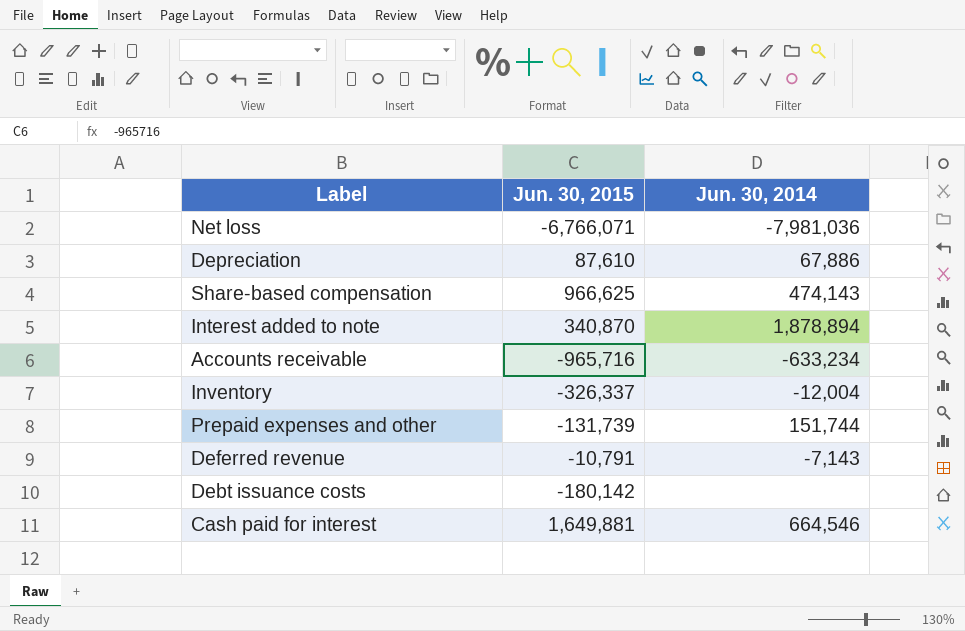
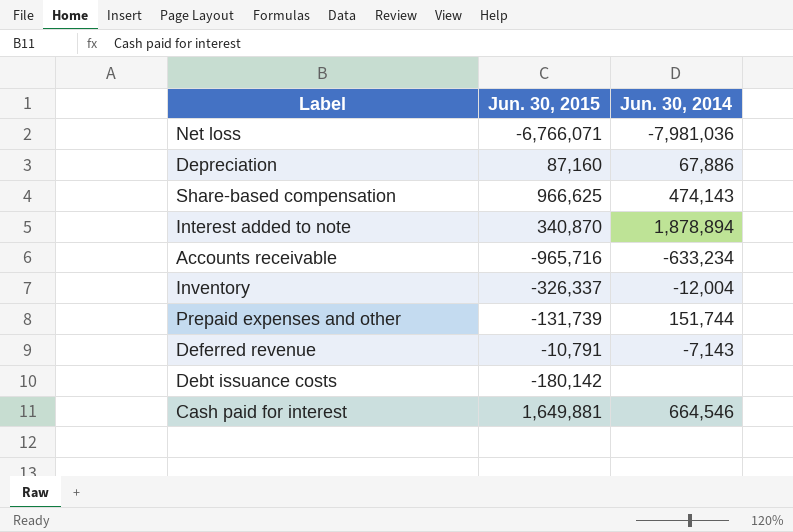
Depreciation | Jun. 30, 2015: 87,610 -> 87,160

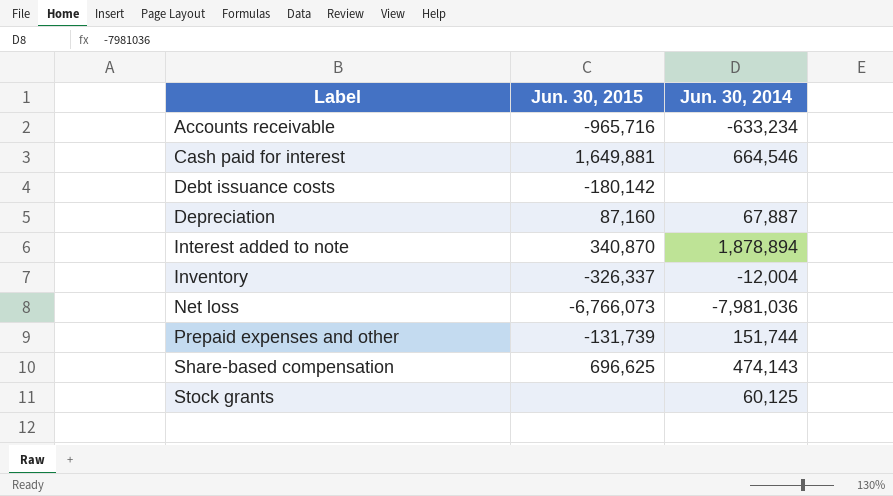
row order: none -> Label ascending
row Deferred revenue: -10,791 | -7,143 -> none
Depreciation | Jun. 30, 2014: 67,886 -> 67,887
Net loss | Jun. 30, 2015: -6,766,071 -> -6,766,073
Share-based compensation | Jun. 30, 2015: 966,625 -> 696,625
row Stock grants: none -> none | 60,125

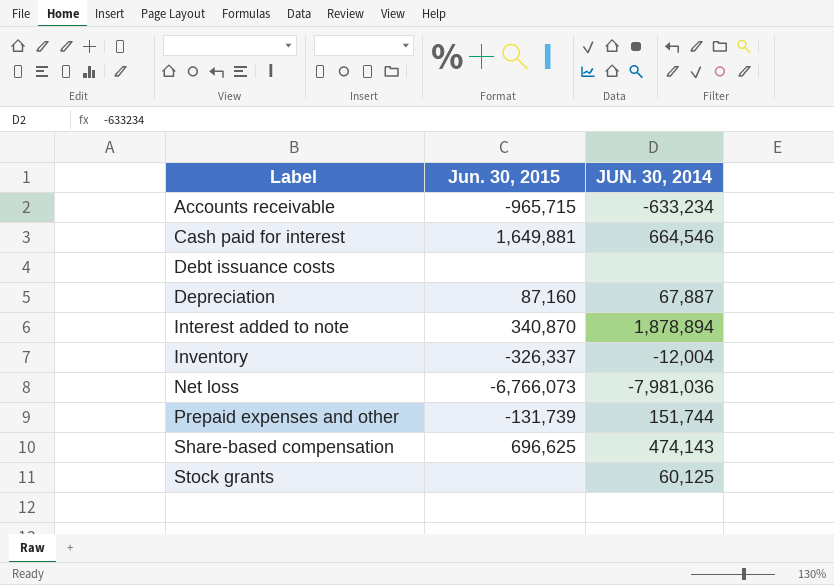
column name: Jun. 30, 2014 -> JUN. 30, 2014
Accounts receivable | Jun. 30, 2015: -965,716 -> -965,715
Debt issuance costs | Jun. 30, 2015: -180,142 -> none

